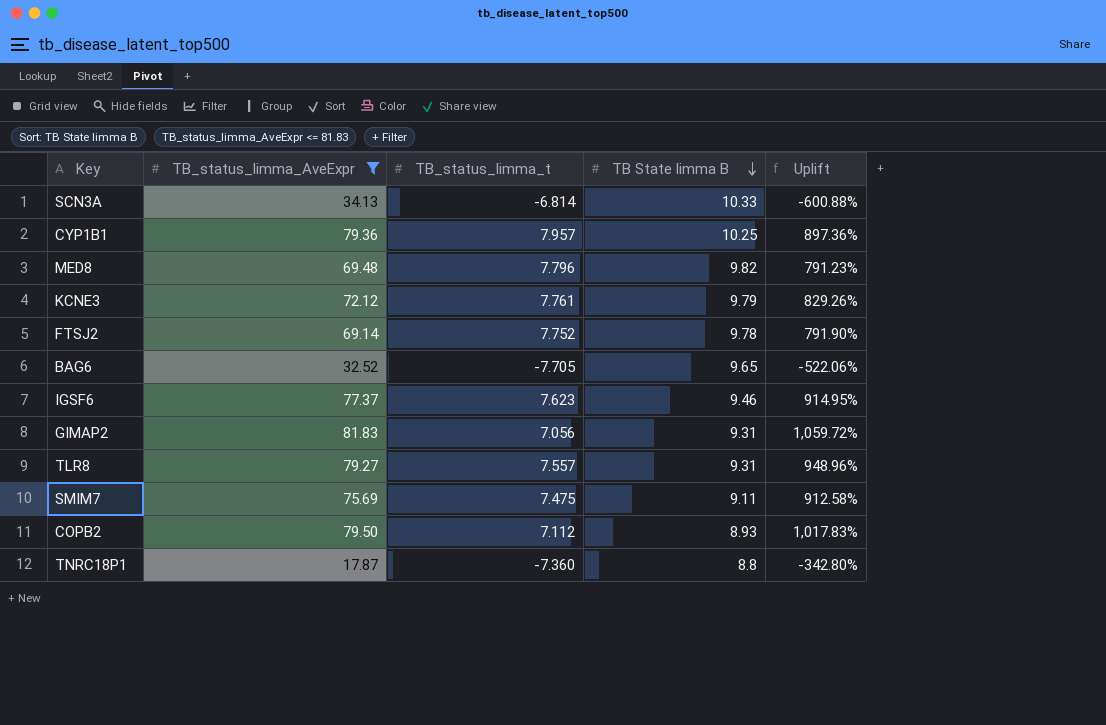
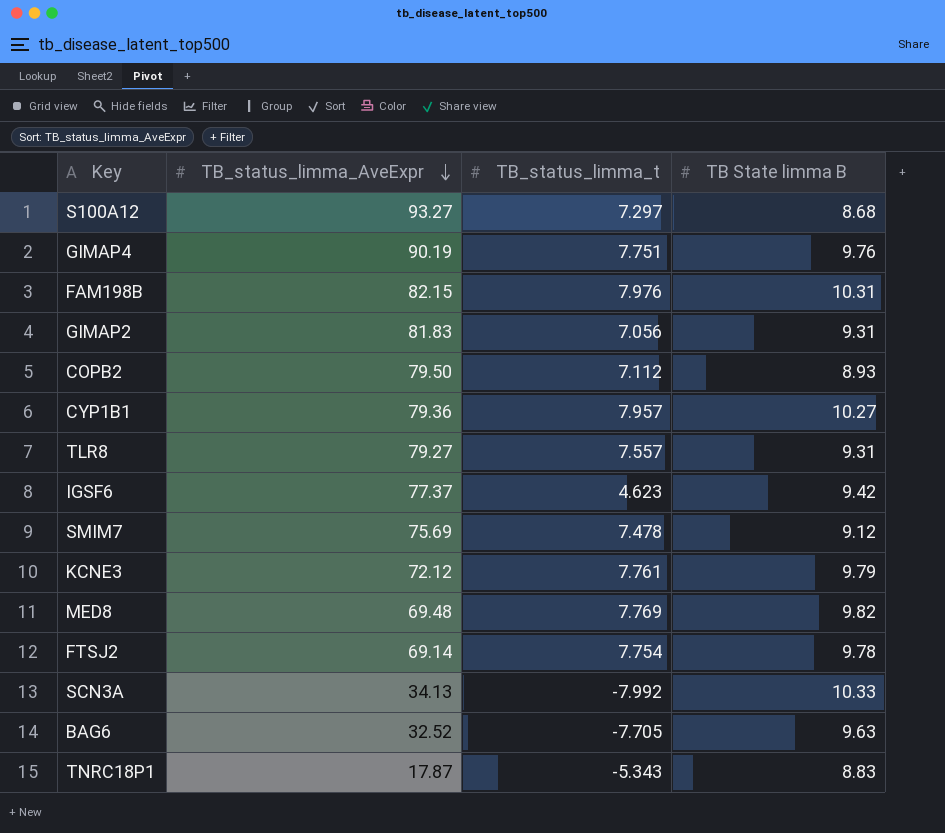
filter: TB_status_limma_AveExpr <= 81.83 -> none
row order: TB State limma B descending -> TB_status_limma_AveExpr descending
column Uplift | formula: ([TB_status_limma_AveExpr] - [TB_status_limma_t]) / [TB_status_limma_t] -> none
CYP1B1 | TB State limma B: 10.25 -> 10.27
IGSF6 | TB_status_limma_t: 7.623 -> 4.623
IGSF6 | TB State limma B: 9.46 -> 9.42
SMIM7 | TB_status_limma_t: 7.475 -> 7.478
SMIM7 | TB State limma B: 9.11 -> 9.12
MED8 | TB_status_limma_t: 7.796 -> 7.769
FTSJ2 | TB_status_limma_t: 7.752 -> 7.754
SCN3A | TB_status_limma_t: -6.814 -> -7.992
BAG6 | TB State limma B: 9.65 -> 9.63
TNRC18P1 | TB_status_limma_t: -7.360 -> -5.343
TNRC18P1 | TB State limma B: 8.8 -> 8.83

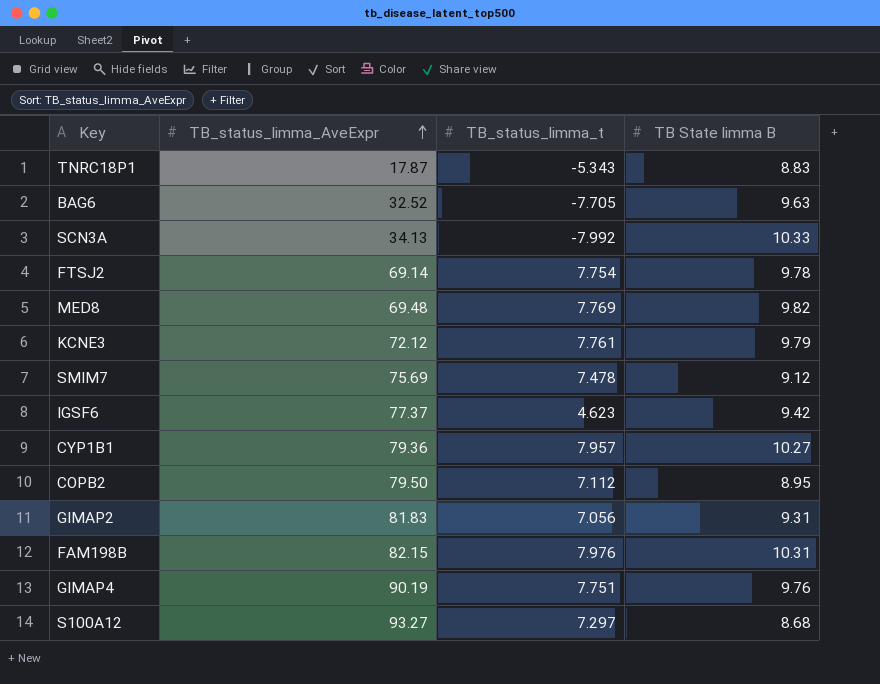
row order: TB_status_limma_AveExpr descending -> TB_status_limma_AveExpr ascending
row TLR8: 79.27 | 7.557 | 9.31 -> none
COPB2 | TB State limma B: 8.93 -> 8.95

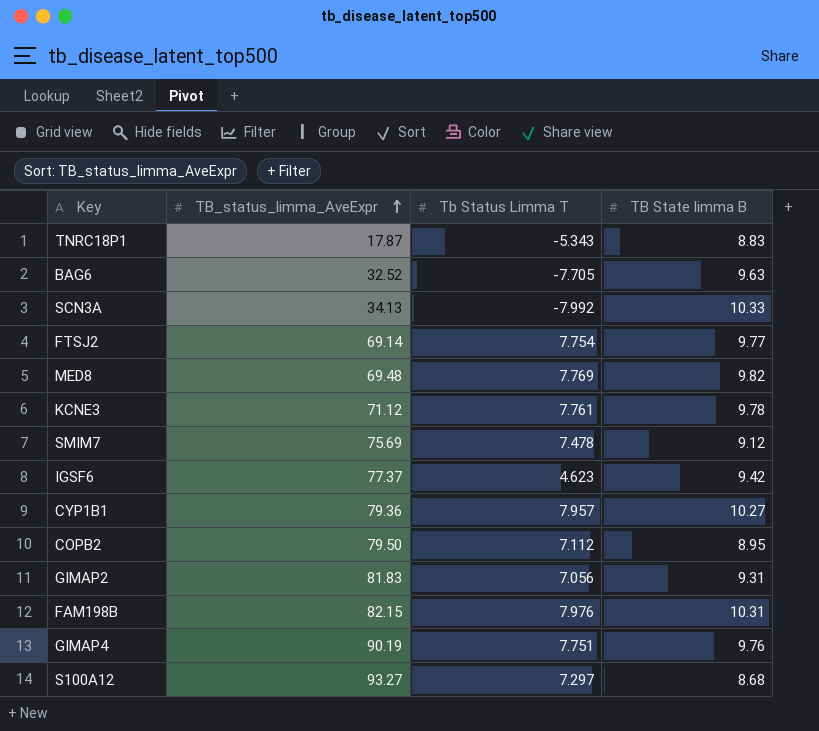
column name: TB_status_limma_t -> Tb Status Limma T
FTSJ2 | TB State limma B: 9.78 -> 9.77
KCNE3 | TB_status_limma_AveExpr: 72.12 -> 71.12
KCNE3 | TB State limma B: 9.79 -> 9.78

